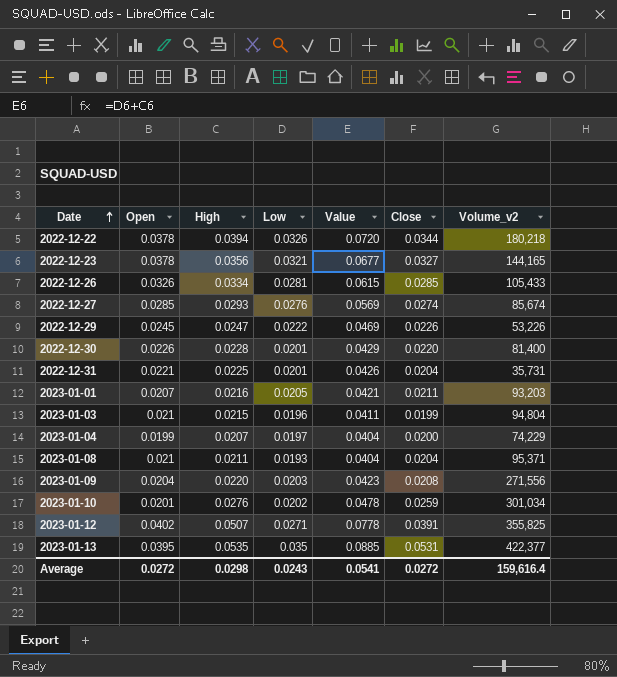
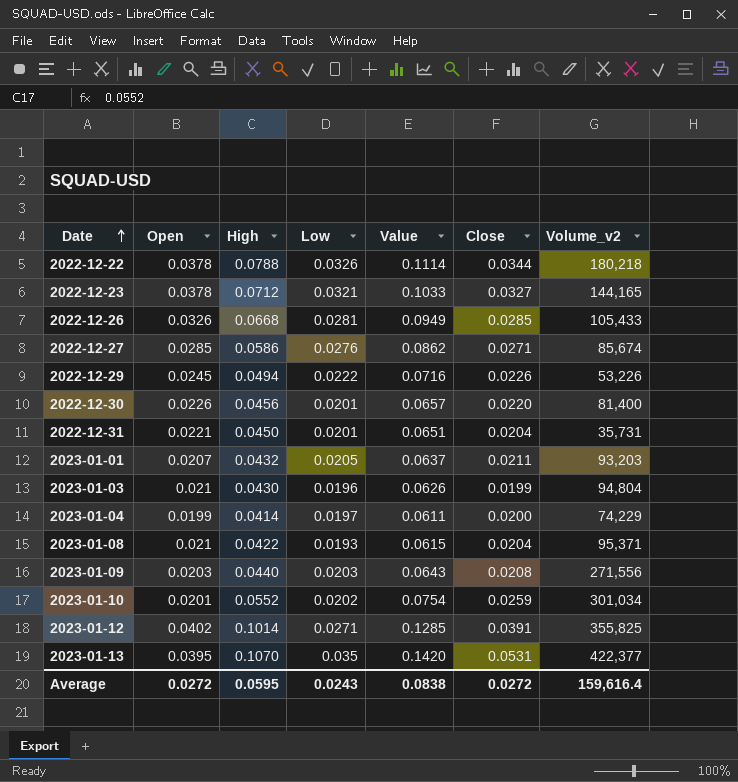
2022-12-22 | High: 0.0394 -> 0.0788
2022-12-22 | Value: 0.0720 -> 0.1114
2022-12-23 | High: 0.0356 -> 0.0712
2022-12-23 | Value: 0.0677 -> 0.1033
2022-12-26 | High: 0.0334 -> 0.0668
2022-12-26 | Value: 0.0615 -> 0.0949
2022-12-27 | High: 0.0293 -> 0.0586
2022-12-27 | Value: 0.0569 -> 0.0862
2022-12-27 | Close: 0.0274 -> 0.0271
2022-12-29 | High: 0.0247 -> 0.0494
2022-12-29 | Value: 0.0469 -> 0.0716
2022-12-30 | High: 0.0228 -> 0.0456
2022-12-30 | Value: 0.0429 -> 0.0657
2022-12-31 | High: 0.0225 -> 0.0450
2022-12-31 | Value: 0.0426 -> 0.0651
2023-01-01 | High: 0.0216 -> 0.0432
2023-01-01 | Value: 0.0421 -> 0.0637
2023-01-03 | High: 0.0215 -> 0.0430
2023-01-03 | Value: 0.0411 -> 0.0626
2023-01-04 | High: 0.0207 -> 0.0414
2023-01-04 | Value: 0.0404 -> 0.0611
2023-01-08 | High: 0.0211 -> 0.0422
2023-01-08 | Value: 0.0404 -> 0.0615
2023-01-09 | Open: 0.0204 -> 0.0203
2023-01-09 | High: 0.0220 -> 0.0440
2023-01-09 | Value: 0.0423 -> 0.0643
2023-01-10 | High: 0.0276 -> 0.0552
2023-01-10 | Value: 0.0478 -> 0.0754
2023-01-12 | High: 0.0507 -> 0.1014
2023-01-12 | Value: 0.0778 -> 0.1285
2023-01-13 | High: 0.0535 -> 0.1070
2023-01-13 | Value: 0.0885 -> 0.1420
Average | High: 0.0298 -> 0.0595
Average | Value: 0.0541 -> 0.0838

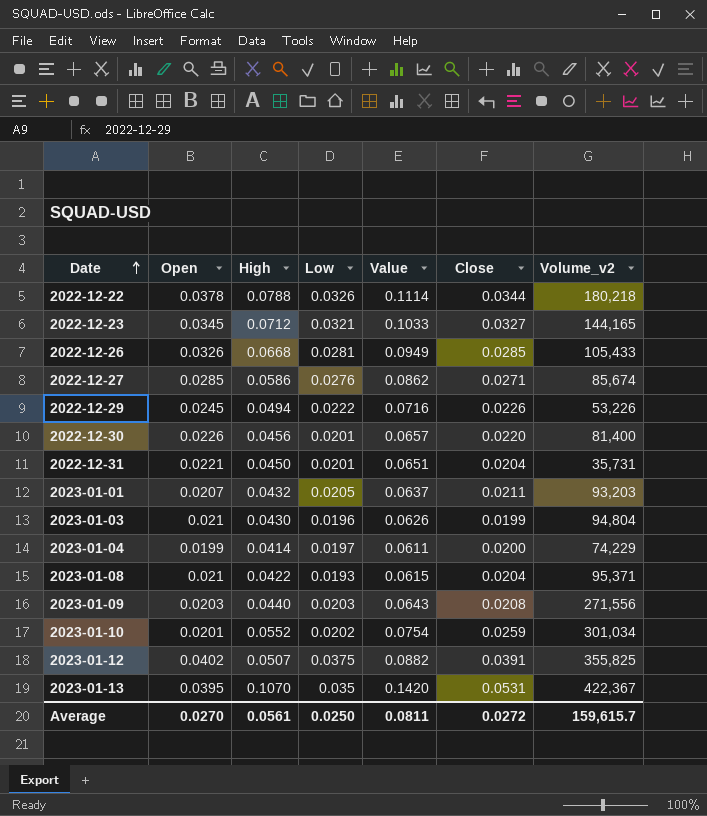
2022-12-23 | Open: 0.0378 -> 0.0345
2023-01-12 | High: 0.1014 -> 0.0507
2023-01-12 | Low: 0.0271 -> 0.0375
2023-01-12 | Value: 0.1285 -> 0.0882
2023-01-13 | Volume_v2: 422,377 -> 422,367
Average | Open: 0.0272 -> 0.0270
Average | High: 0.0595 -> 0.0561
Average | Low: 0.0243 -> 0.0250
Average | Value: 0.0838 -> 0.0811
Average | Volume_v2: 159,616.4 -> 159,615.7

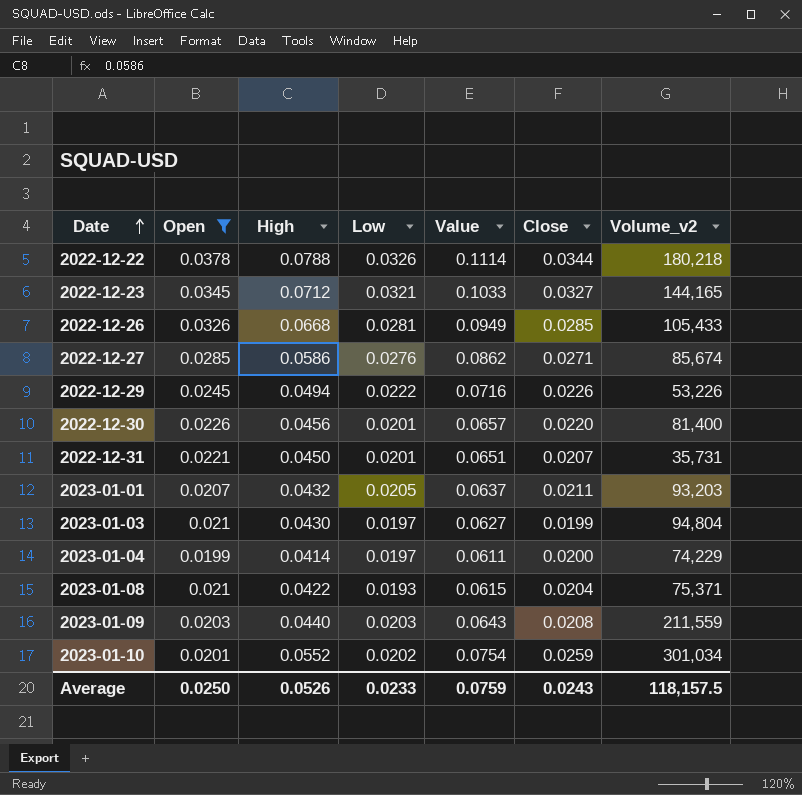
filter: none -> Open <= 0.0378
2022-12-31 | Close: 0.0204 -> 0.0207
2023-01-03 | Low: 0.0196 -> 0.0197
2023-01-03 | Value: 0.0626 -> 0.0627
2023-01-08 | Volume_v2: 95,371 -> 75,371
2023-01-09 | Volume_v2: 271,556 -> 211,559
Average | Open: 0.0270 -> 0.0250
Average | High: 0.0561 -> 0.0526
Average | Low: 0.0250 -> 0.0233
Average | Value: 0.0811 -> 0.0759
Average | Close: 0.0272 -> 0.0243
Average | Volume_v2: 159,615.7 -> 118,157.5

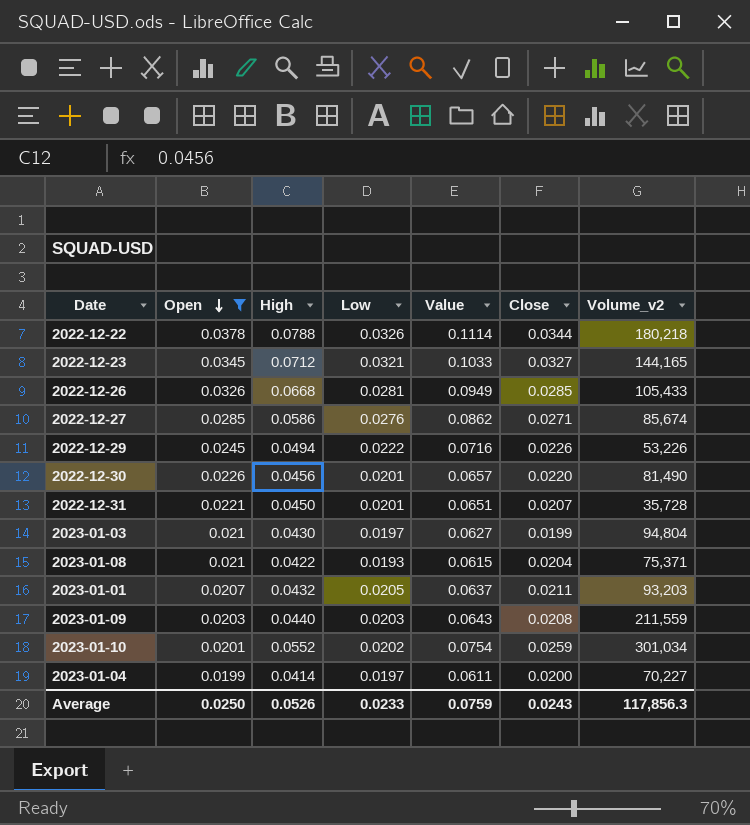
row order: Date ascending -> Open descending
2022-12-30 | Volume_v2: 81,400 -> 81,490
2022-12-31 | Volume_v2: 35,731 -> 35,728
2023-01-04 | Volume_v2: 74,229 -> 70,227
Average | Volume_v2: 118,157.5 -> 117,856.3

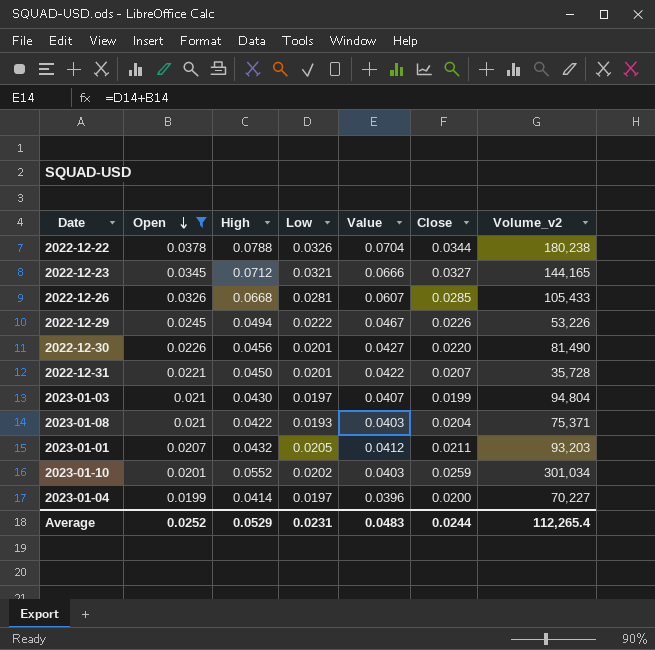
column Value | formula: [High] + [Low] -> [Open] + [Low]
row 2022-12-27: 0.0285 | 0.0586 | 0.0276 | 0.0862 | 0.0271 | 85,674 -> none
row 2023-01-09: 0.0203 | 0.0440 | 0.0203 | 0.0643 | 0.0208 | 211,559 -> none
2022-12-22 | Volume_v2: 180,218 -> 180,238
Average | Open: 0.0250 -> 0.0252
Average | High: 0.0526 -> 0.0529
Average | Low: 0.0233 -> 0.0231
Average | Value: 0.0759 -> 0.0483
Average | Close: 0.0243 -> 0.0244
Average | Volume_v2: 117,856.3 -> 112,265.4

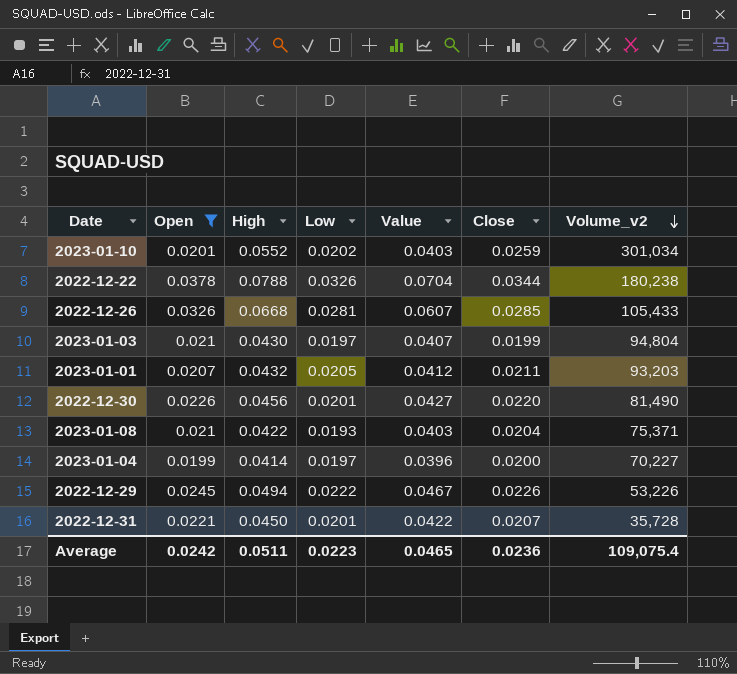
row order: Open descending -> Volume_v2 descending
row 2022-12-23: 0.0345 | 0.0712 | 0.0321 | 0.0666 | 0.0327 | 144,165 -> none
Average | Open: 0.0252 -> 0.0242
Average | High: 0.0529 -> 0.0511
Average | Low: 0.0231 -> 0.0223
Average | Value: 0.0483 -> 0.0465
Average | Close: 0.0244 -> 0.0236
Average | Volume_v2: 112,265.4 -> 109,075.4

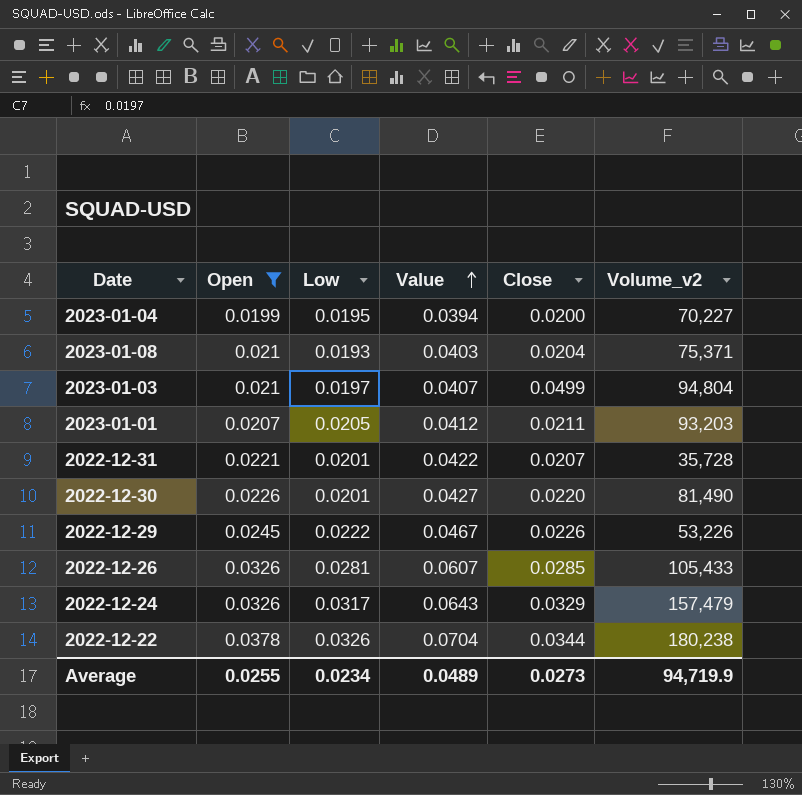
row order: Volume_v2 descending -> Value ascending
column High | position: 3 -> none
row 2023-01-10: 0.0201 | 0.0552 | 0.0202 | 0.0403 | 0.0259 | 301,034 -> none
2023-01-04 | Low: 0.0197 -> 0.0195
2023-01-04 | Value: 0.0396 -> 0.0394
2023-01-03 | Close: 0.0199 -> 0.0499
row 2022-12-24: none -> 0.0326 | 0.0317 | 0.0643 | 0.0329 | 157,479
Average | Open: 0.0242 -> 0.0255
Average | Low: 0.0223 -> 0.0234
Average | Value: 0.0465 -> 0.0489
Average | Close: 0.0236 -> 0.0273
Average | Volume_v2: 109,075.4 -> 94,719.9

